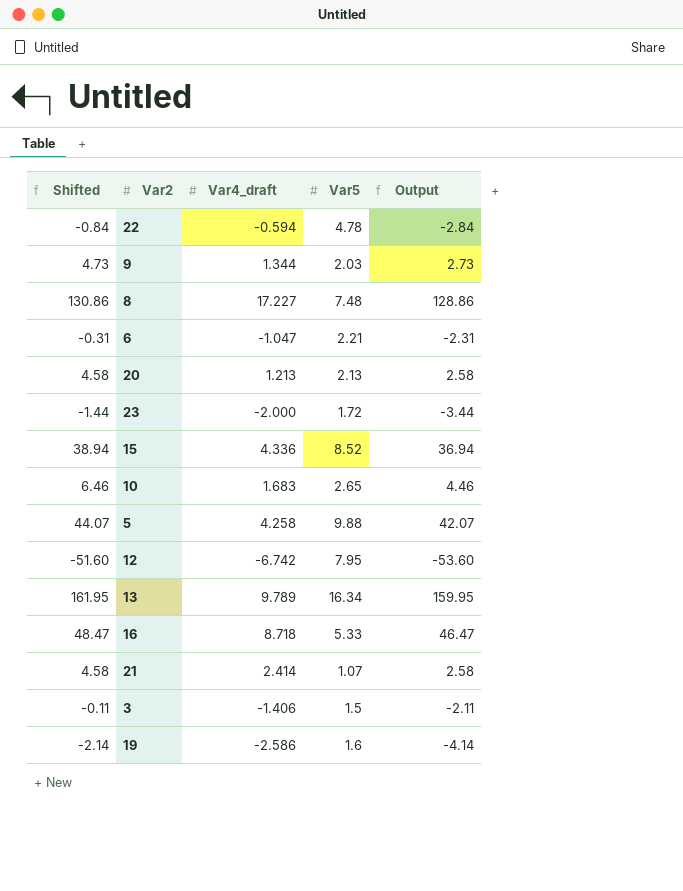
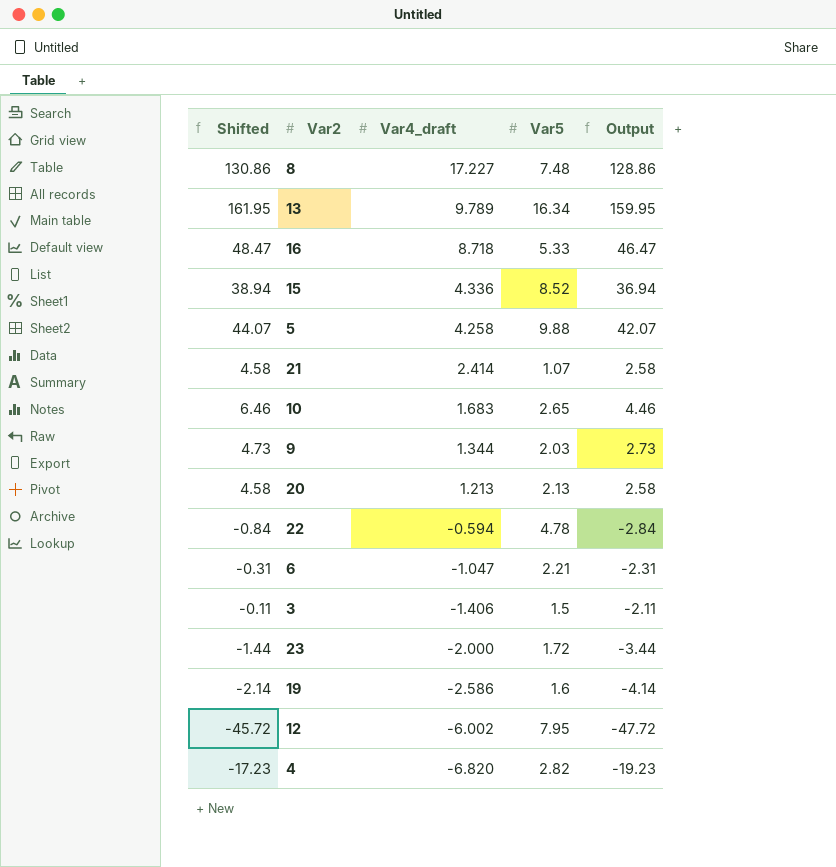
row order: none -> Var4_draft descending
12 | Shifted: -51.60 -> -45.72
12 | Var4_draft: -6.742 -> -6.002
12 | Output: -53.60 -> -47.72
row 4: none -> -17.23 | -6.820 | 2.82 | -19.23

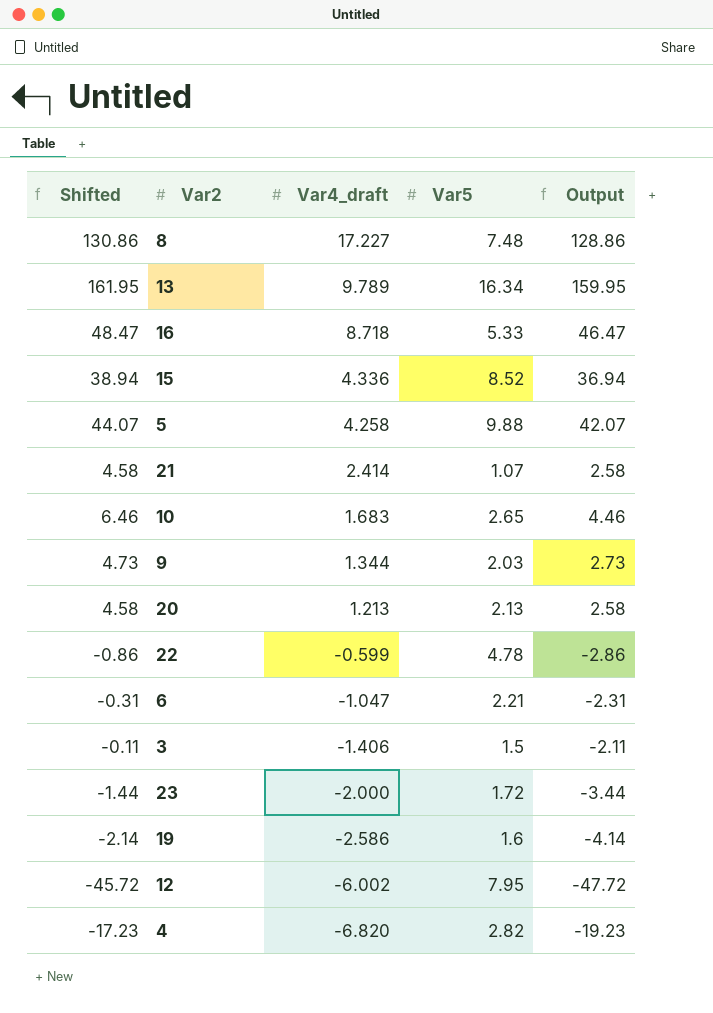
22 | Shifted: -0.84 -> -0.86
22 | Var4_draft: -0.594 -> -0.599
22 | Output: -2.84 -> -2.86

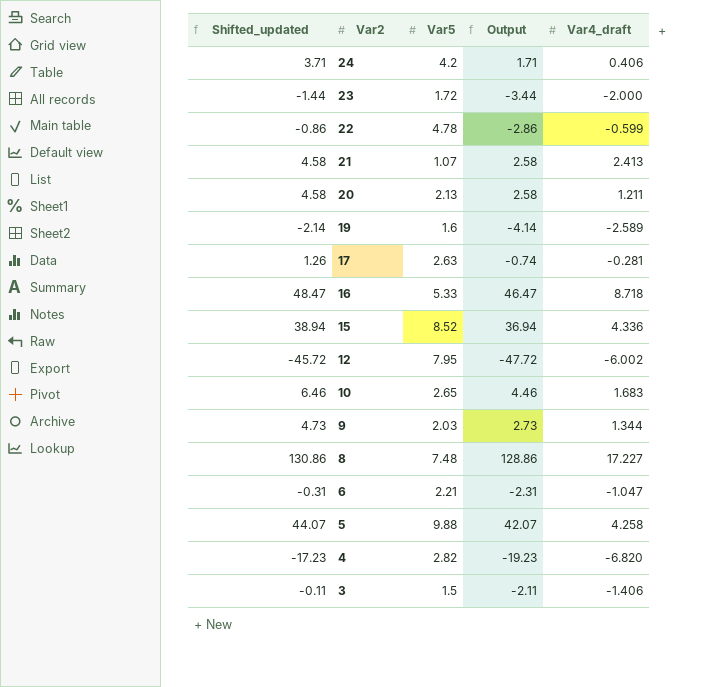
row order: Var4_draft descending -> Var2 descending
column name: Shifted -> Shifted_updated
column Var4_draft | position: 3 -> 5
row 13: 161.95 | 9.789 | 16.34 | 159.95 -> none
row 24: none -> 3.71 | 4.2 | 1.71 | 0.406
21 | Var4_draft: 2.414 -> 2.413
20 | Var4_draft: 1.213 -> 1.211
19 | Var4_draft: -2.586 -> -2.589
row 17: none -> 1.26 | 2.63 | -0.74 | -0.281

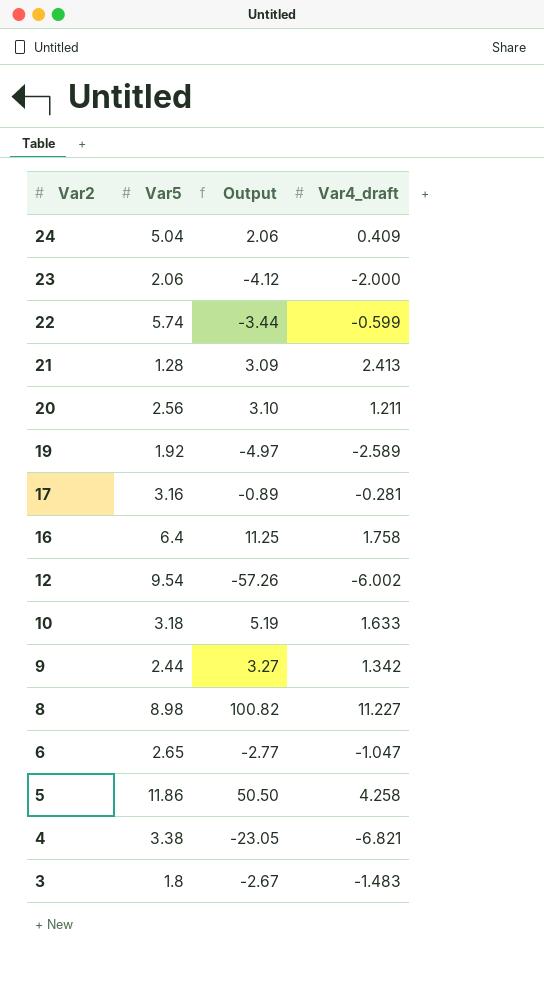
column Shifted_updated | formula: [Output] + 2 -> none
row 15: 38.94 | 8.52 | 36.94 | 4.336 -> none
24 | Var5: 4.2 -> 5.04
24 | Output: 1.71 -> 2.06
24 | Var4_draft: 0.406 -> 0.409
23 | Var5: 1.72 -> 2.06
23 | Output: -3.44 -> -4.12
22 | Var5: 4.78 -> 5.74
22 | Output: -2.86 -> -3.44
21 | Var5: 1.07 -> 1.28
21 | Output: 2.58 -> 3.09
20 | Var5: 2.13 -> 2.56
20 | Output: 2.58 -> 3.10
19 | Var5: 1.6 -> 1.92
19 | Output: -4.14 -> -4.97
17 | Var5: 2.63 -> 3.16
17 | Output: -0.74 -> -0.89
16 | Var5: 5.33 -> 6.4
16 | Output: 46.47 -> 11.25
16 | Var4_draft: 8.718 -> 1.758
12 | Var5: 7.95 -> 9.54
12 | Output: -47.72 -> -57.26
10 | Var5: 2.65 -> 3.18
10 | Output: 4.46 -> 5.19
10 | Var4_draft: 1.683 -> 1.633
9 | Var5: 2.03 -> 2.44
9 | Output: 2.73 -> 3.27
9 | Var4_draft: 1.344 -> 1.342
8 | Var5: 7.48 -> 8.98
8 | Output: 128.86 -> 100.82
8 | Var4_draft: 17.227 -> 11.227
6 | Var5: 2.21 -> 2.65
6 | Output: -2.31 -> -2.77
5 | Var5: 9.88 -> 11.86
5 | Output: 42.07 -> 50.50
4 | Var5: 2.82 -> 3.38
4 | Output: -19.23 -> -23.05
4 | Var4_draft: -6.820 -> -6.821
3 | Var5: 1.5 -> 1.8
3 | Output: -2.11 -> -2.67
3 | Var4_draft: -1.406 -> -1.483

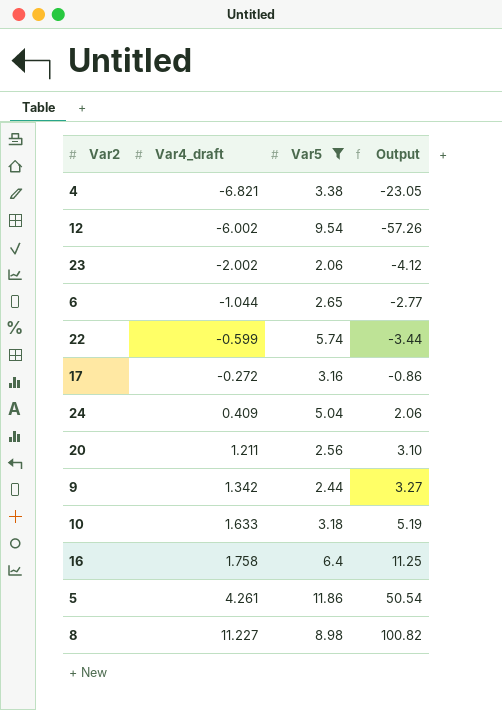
filter: none -> Var5 >= 2.06
row order: Var2 descending -> Var4_draft ascending
column Var4_draft | position: 4 -> 2
23 | Var4_draft: -2.000 -> -2.002
6 | Var4_draft: -1.047 -> -1.044
17 | Var4_draft: -0.281 -> -0.272
17 | Output: -0.89 -> -0.86
5 | Var4_draft: 4.258 -> 4.261
5 | Output: 50.50 -> 50.54

